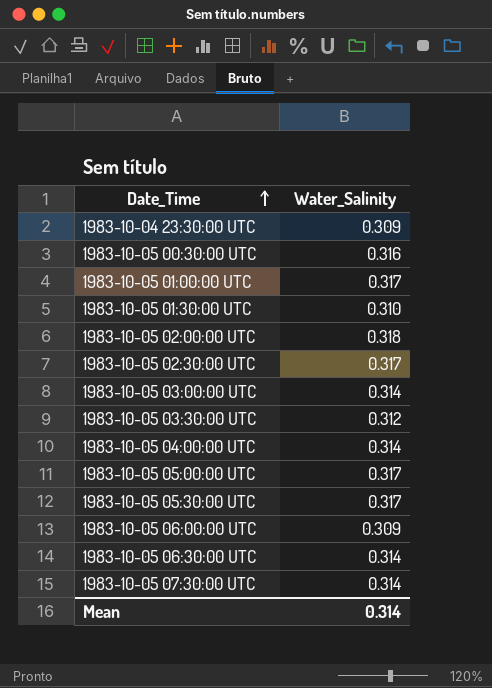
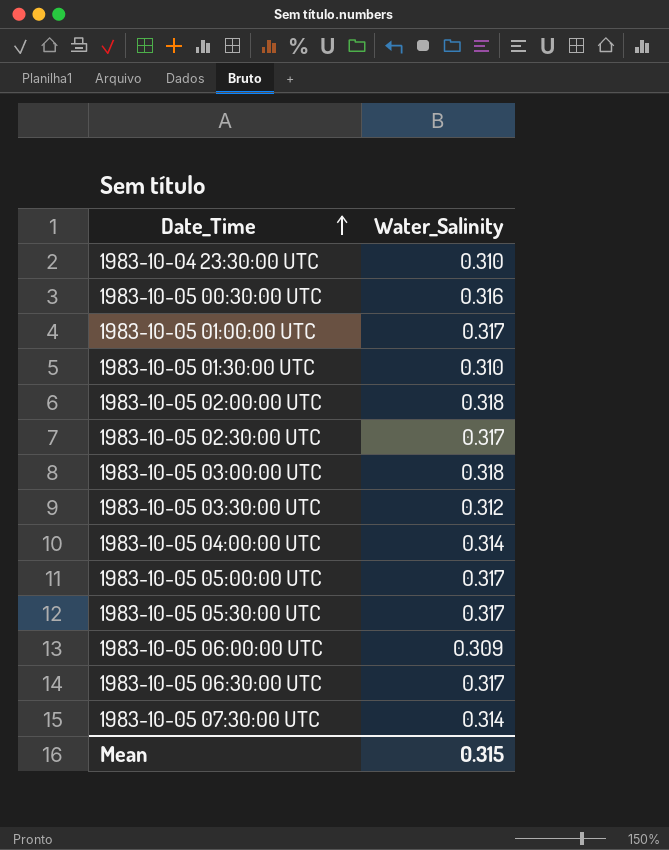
1983-10-04 23:30:00 UTC | Water_Salinity: 0.309 -> 0.310
1983-10-05 03:00:00 UTC | Water_Salinity: 0.314 -> 0.318
1983-10-05 06:30:00 UTC | Water_Salinity: 0.314 -> 0.317
Mean | Water_Salinity: 0.314 -> 0.315

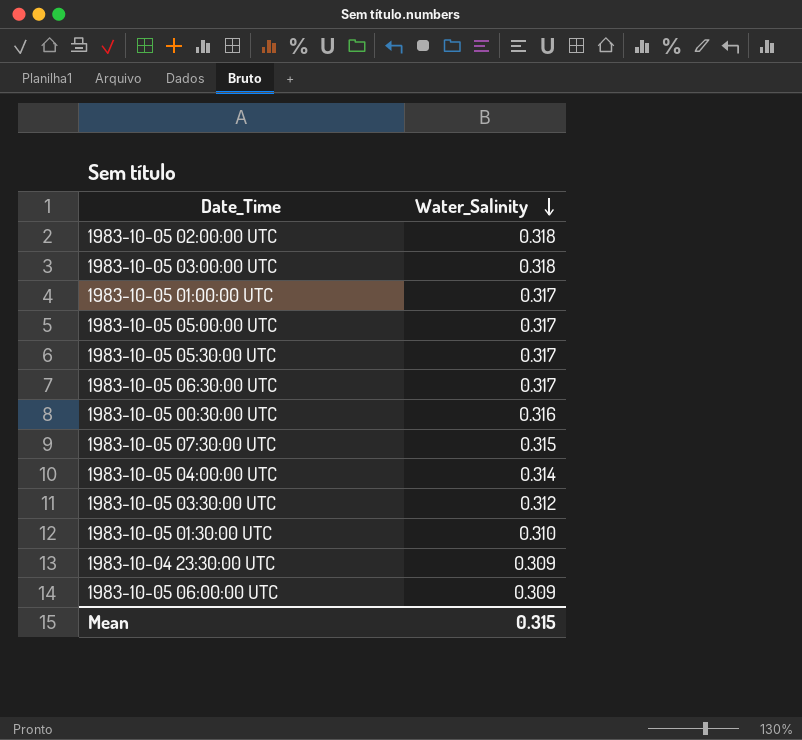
row order: Date_Time ascending -> Water_Salinity descending
row 1983-10-05 02:30:00 UTC: 0.317 -> none
1983-10-05 07:30:00 UTC | Water_Salinity: 0.314 -> 0.315
1983-10-04 23:30:00 UTC | Water_Salinity: 0.310 -> 0.309

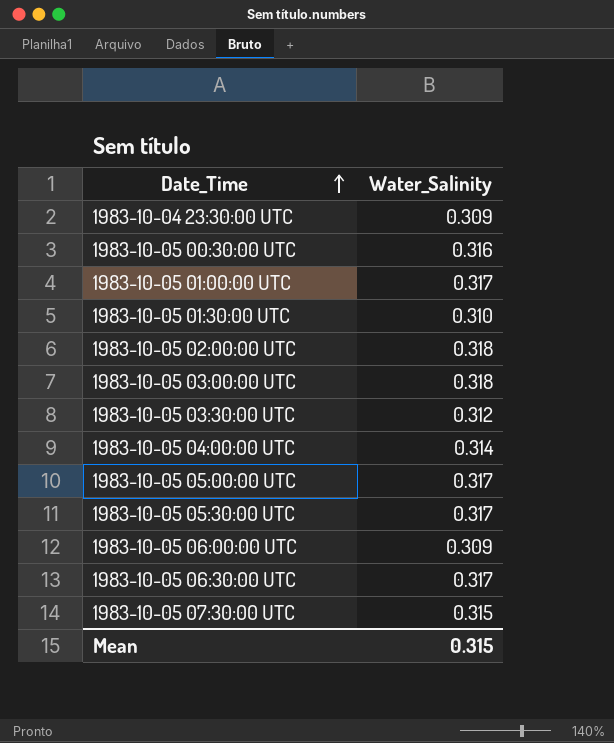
row order: Water_Salinity descending -> Date_Time ascending

